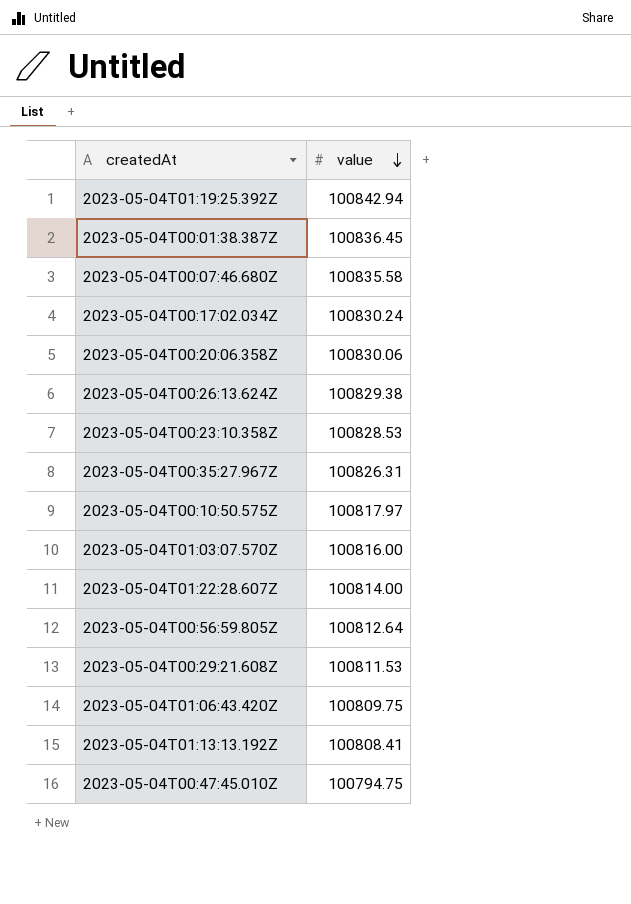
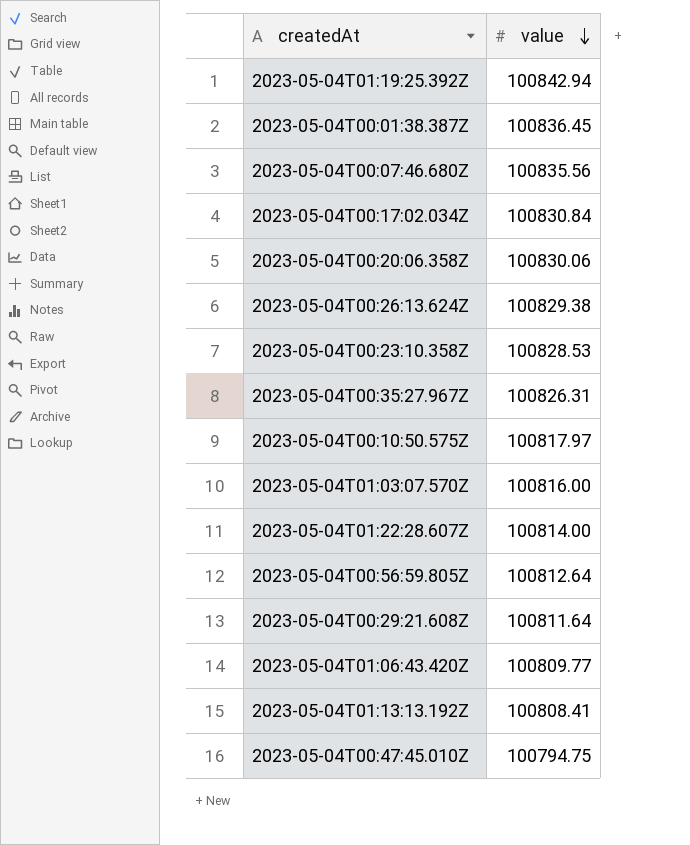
2023-05-04T00:07:46.680Z | value: 100835.58 -> 100835.56
2023-05-04T00:17:02.034Z | value: 100830.24 -> 100830.84
2023-05-04T00:29:21.608Z | value: 100811.53 -> 100811.64
2023-05-04T01:06:43.420Z | value: 100809.75 -> 100809.77

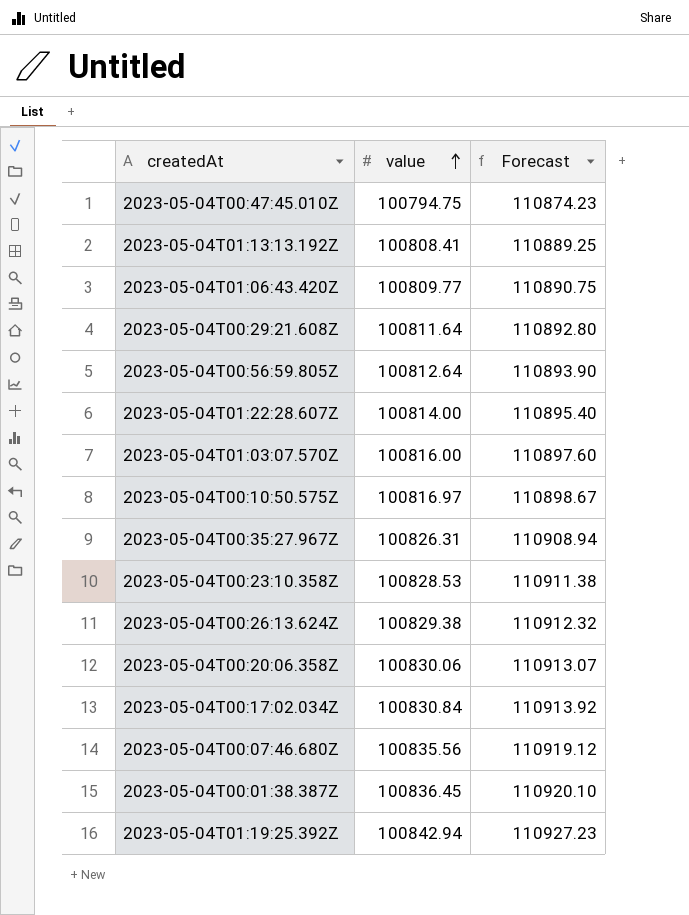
row order: value descending -> value ascending
column Forecast | formula: none -> [value] * 1.1
2023-05-04T00:10:50.575Z | value: 100817.97 -> 100816.97

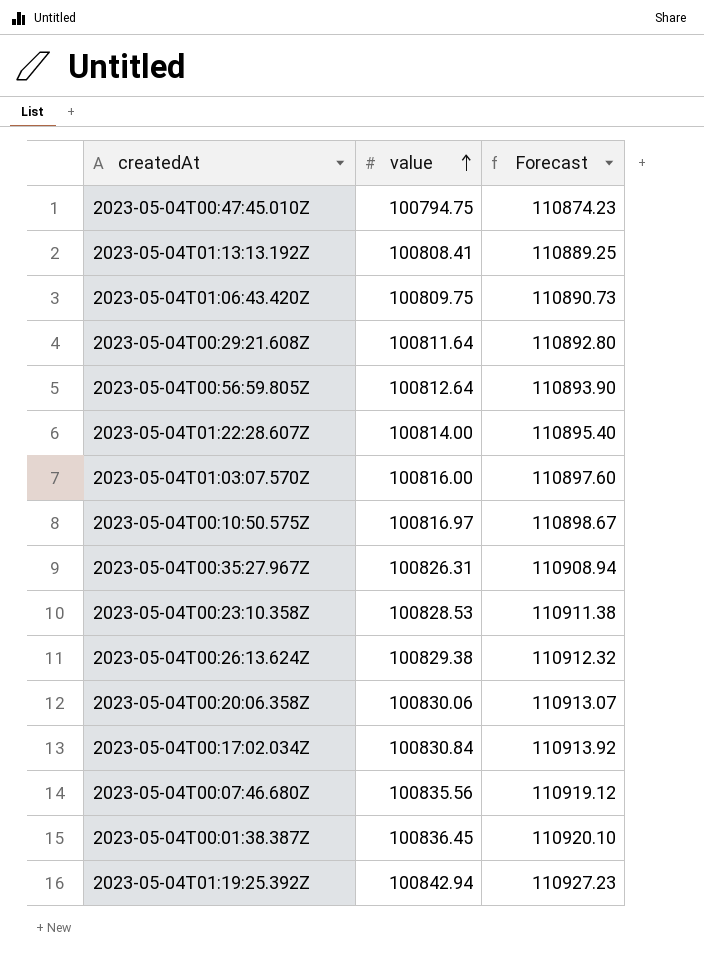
2023-05-04T01:06:43.420Z | value: 100809.77 -> 100809.75
2023-05-04T01:06:43.420Z | Forecast: 110890.75 -> 110890.73

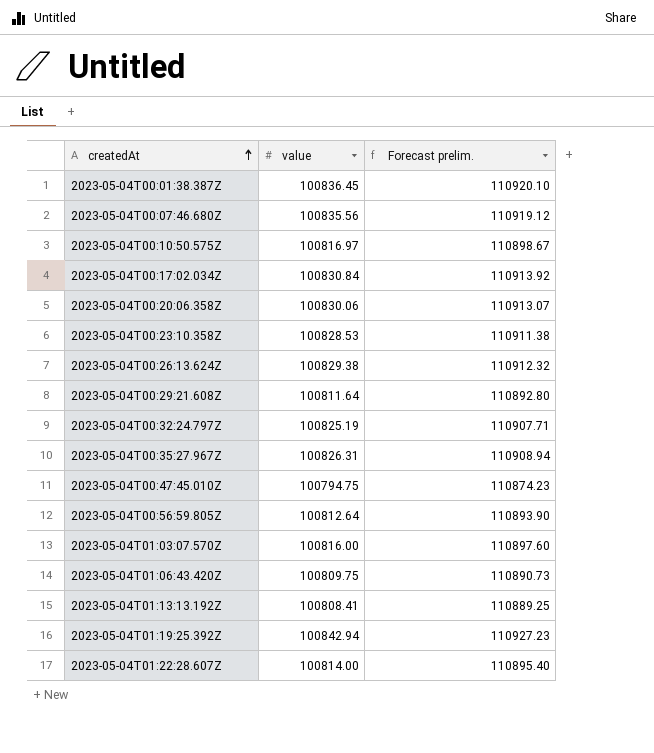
row order: value ascending -> createdAt ascending
column name: Forecast -> Forecast prelim.
row 2023-05-04T00:32:24.797Z: none -> 100825.19 | 110907.71

